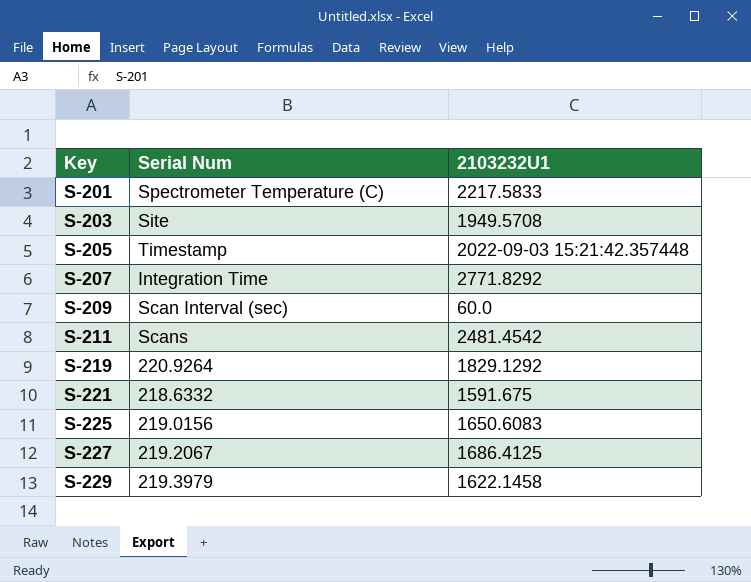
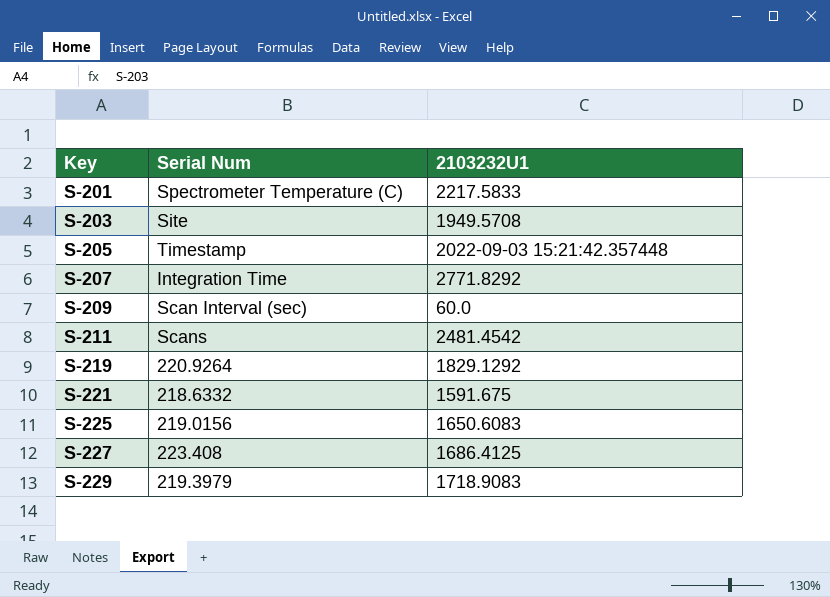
S-227 | Serial Num: 219.2067 -> 223.408
S-229 | 2103232U1: 1622.1458 -> 1718.9083

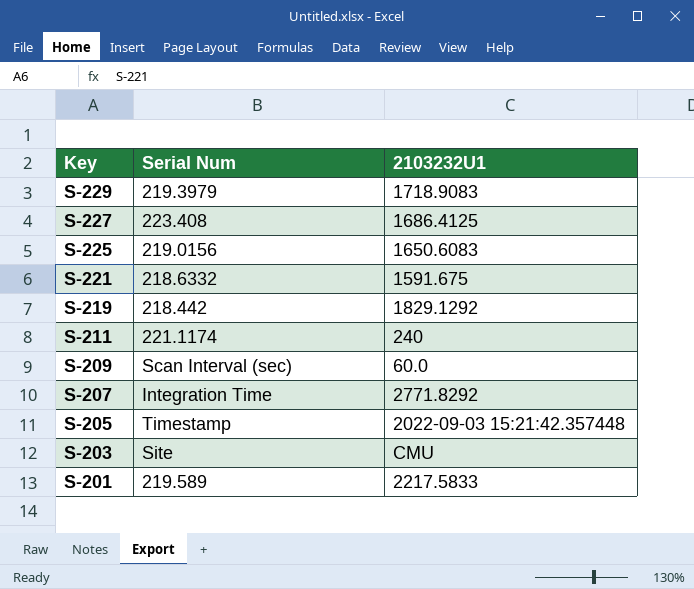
row order: Key ascending -> Key descending
S-219 | Serial Num: 220.9264 -> 218.442
S-211 | Serial Num: Scans -> 221.1174
S-211 | 2103232U1: 2481.4542 -> 240
S-203 | 2103232U1: 1949.5708 -> CMU
S-201 | Serial Num: Spectrometer Temperature (C) -> 219.589

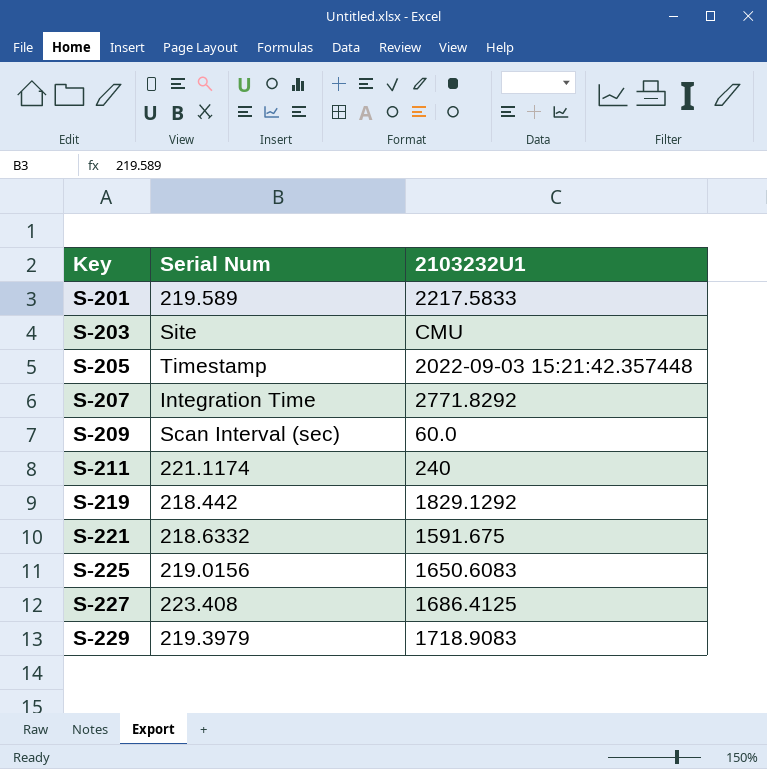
row order: Key descending -> Key ascending

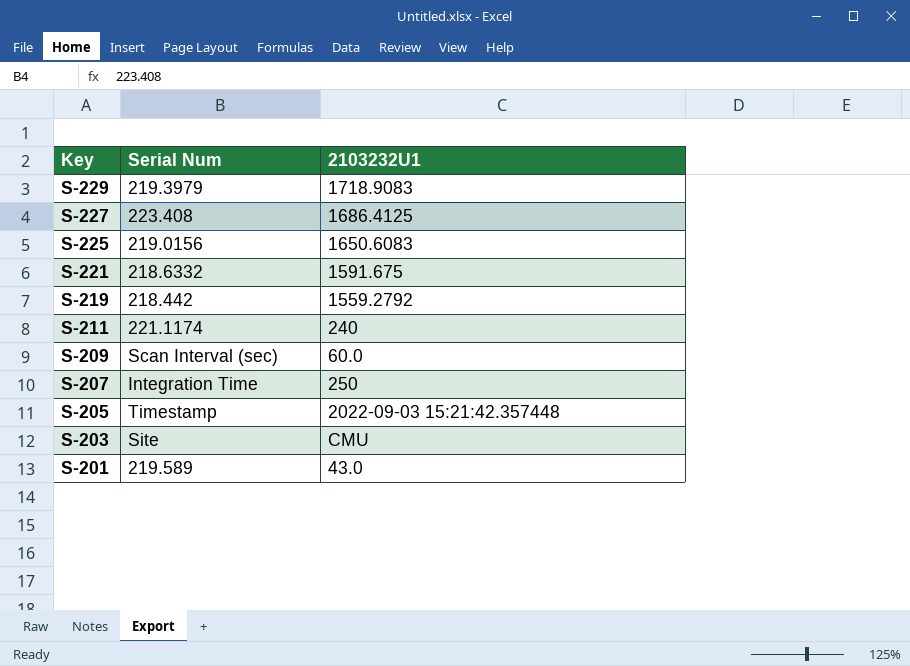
row order: Key ascending -> Key descending
S-219 | 2103232U1: 1829.1292 -> 1559.2792
S-207 | 2103232U1: 2771.8292 -> 250
S-201 | 2103232U1: 2217.5833 -> 43.0

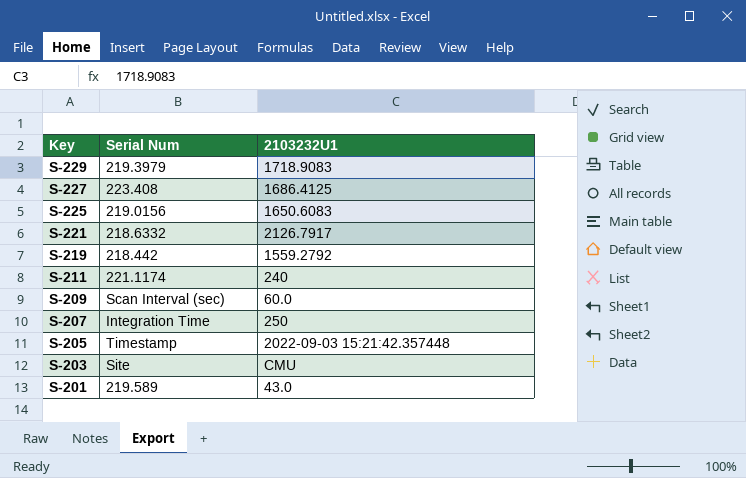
S-221 | 2103232U1: 1591.675 -> 2126.7917

